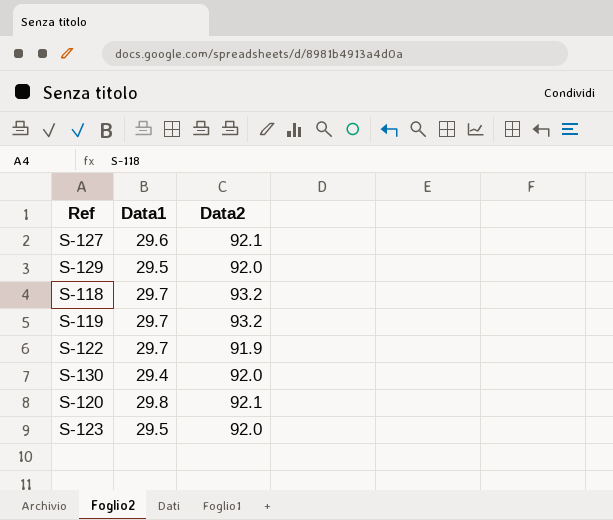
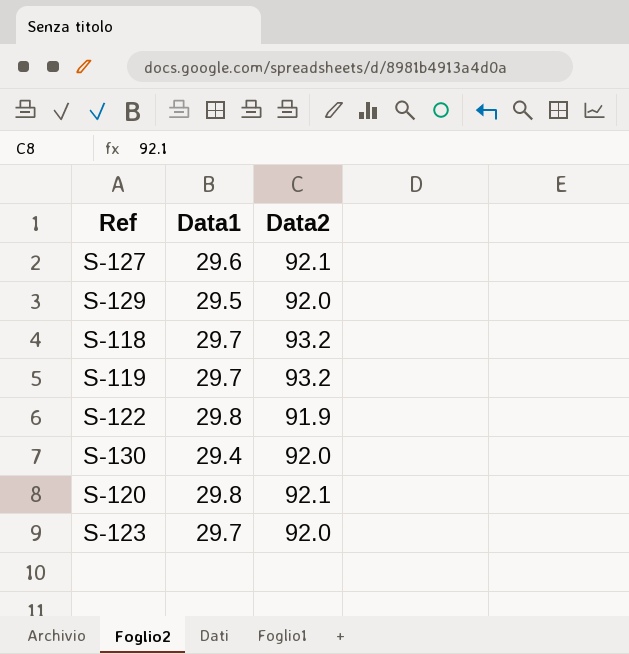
S-122 | Data1: 29.7 -> 29.8
S-123 | Data1: 29.5 -> 29.7

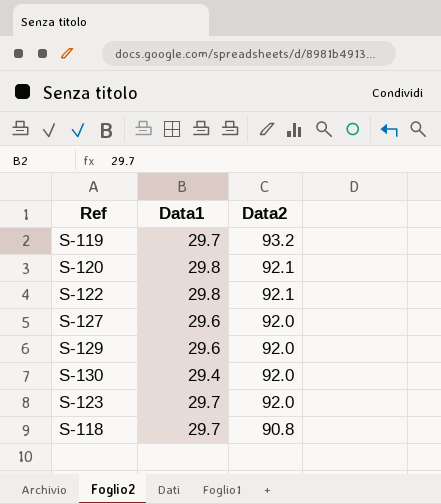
row order: none -> Data2 descending
S-122 | Data2: 91.9 -> 92.1
S-127 | Data2: 92.1 -> 92.0
S-129 | Data1: 29.5 -> 29.6
S-118 | Data2: 93.2 -> 90.8

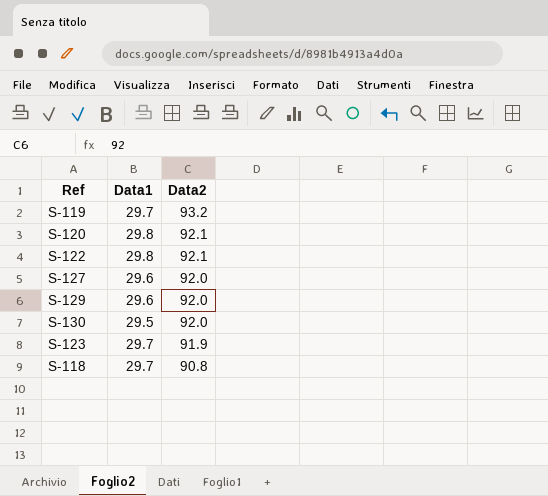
S-130 | Data1: 29.4 -> 29.5
S-123 | Data2: 92.0 -> 91.9

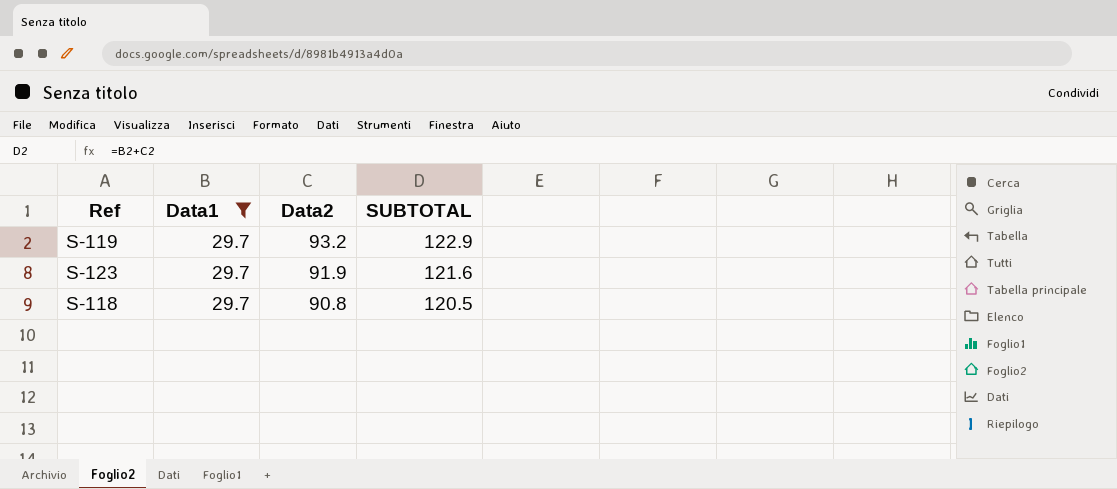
filter: none -> Data1 = 29.7
column SUBTOTAL | formula: none -> [Data1] + [Data2]

